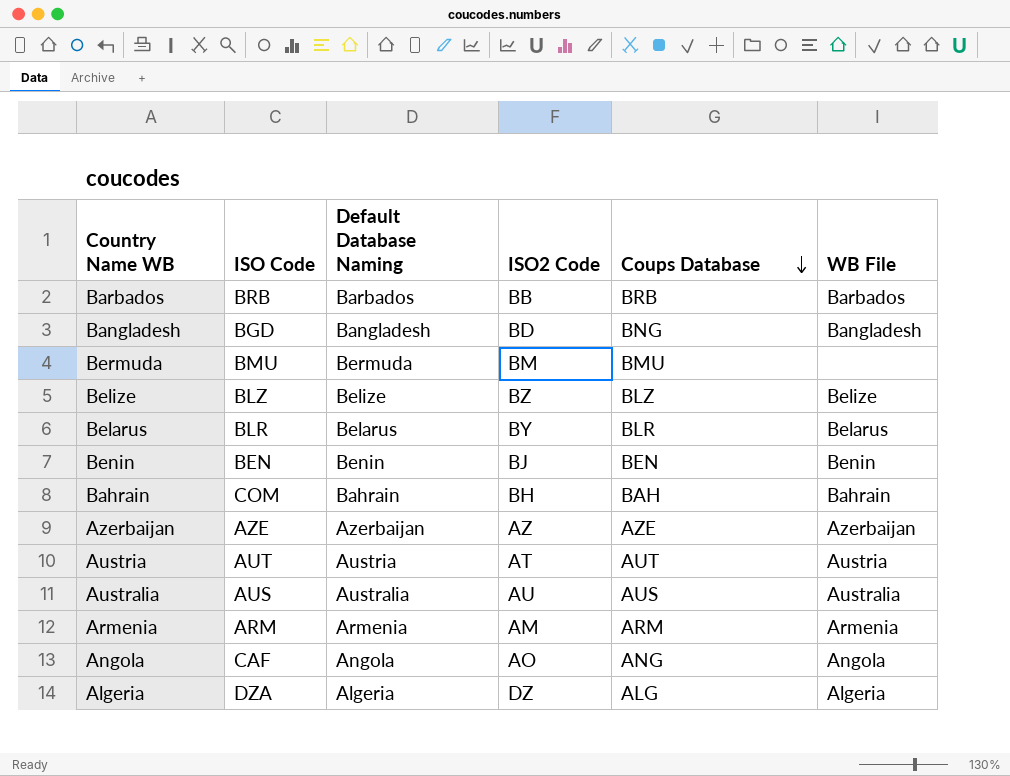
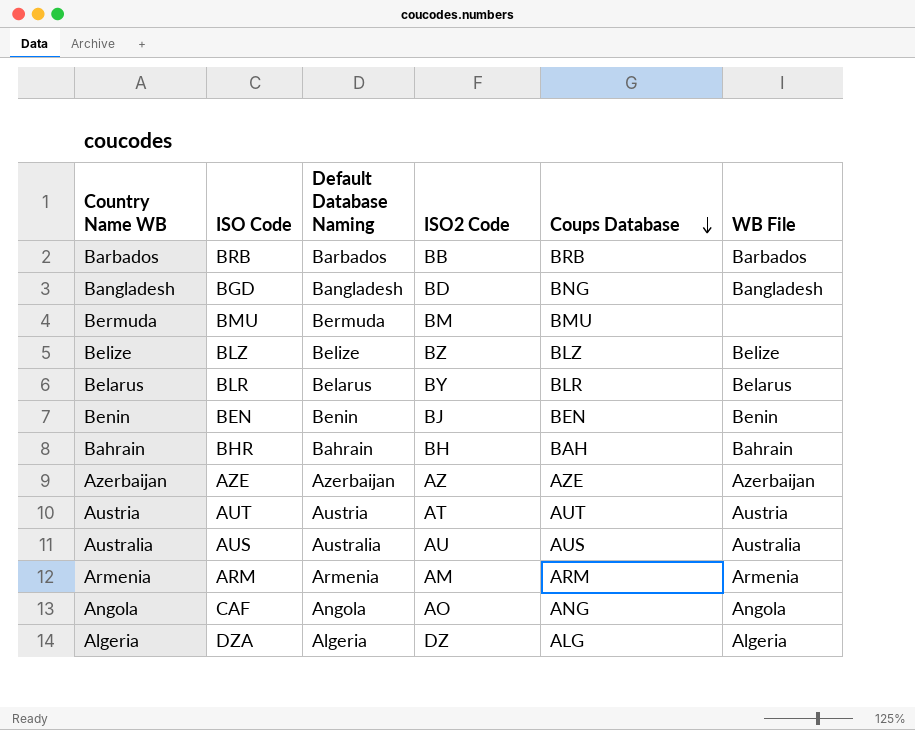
Bahrain | ISO Code: COM -> BHR

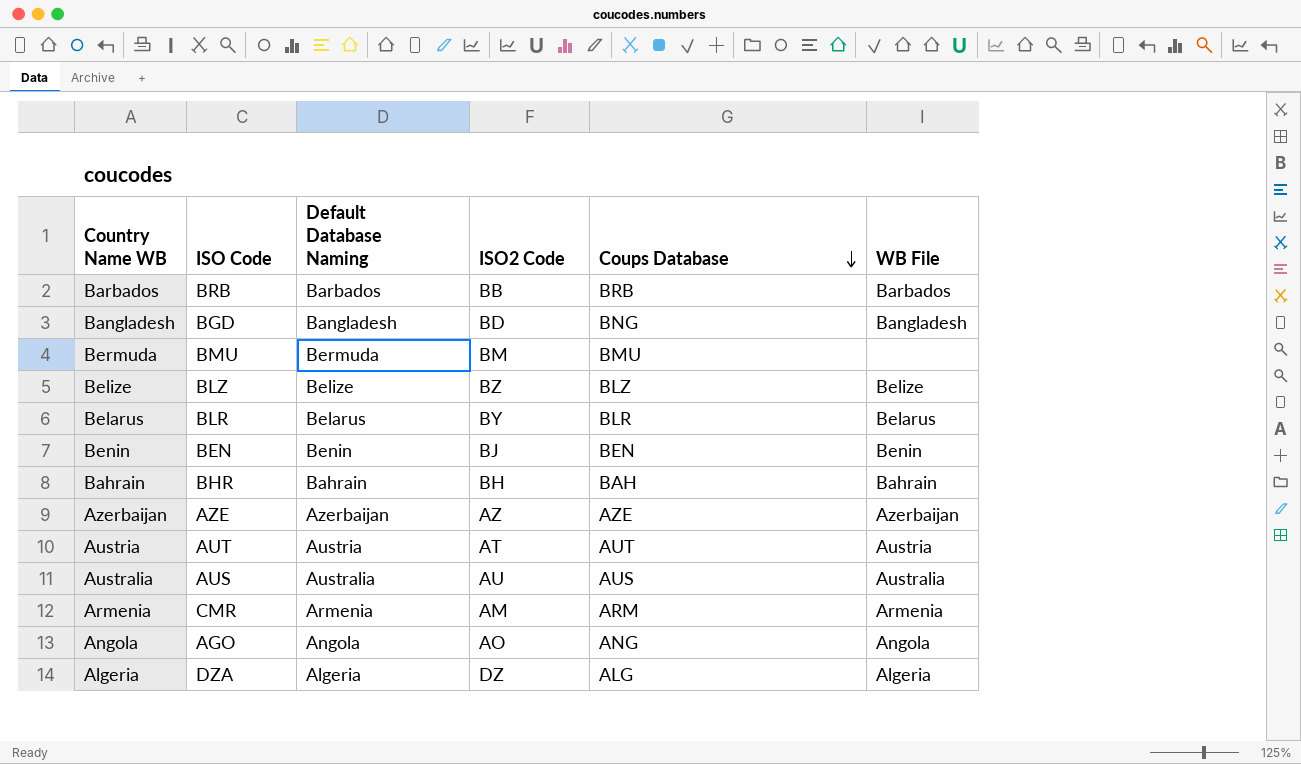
Armenia | ISO Code: ARM -> CMR
Angola | ISO Code: CAF -> AGO

